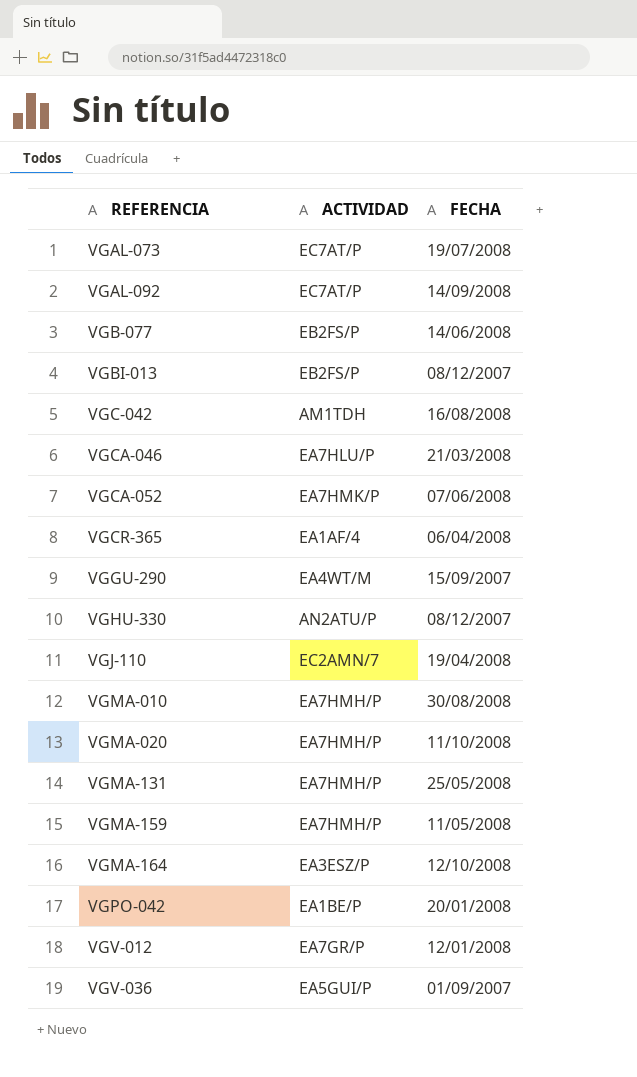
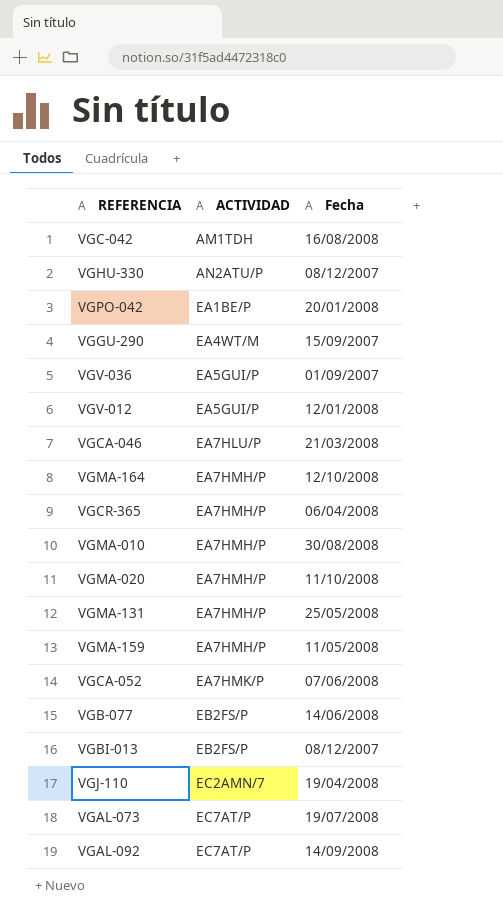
row order: REFERENCIA ascending -> ACTIVIDAD ascending
column name: FECHA -> Fecha
VGV-012 | ACTIVIDAD: EA7GR/P -> EA5GUI/P
VGMA-164 | ACTIVIDAD: EA3ESZ/P -> EA7HMH/P
VGCR-365 | ACTIVIDAD: EA1AF/4 -> EA7HMH/P

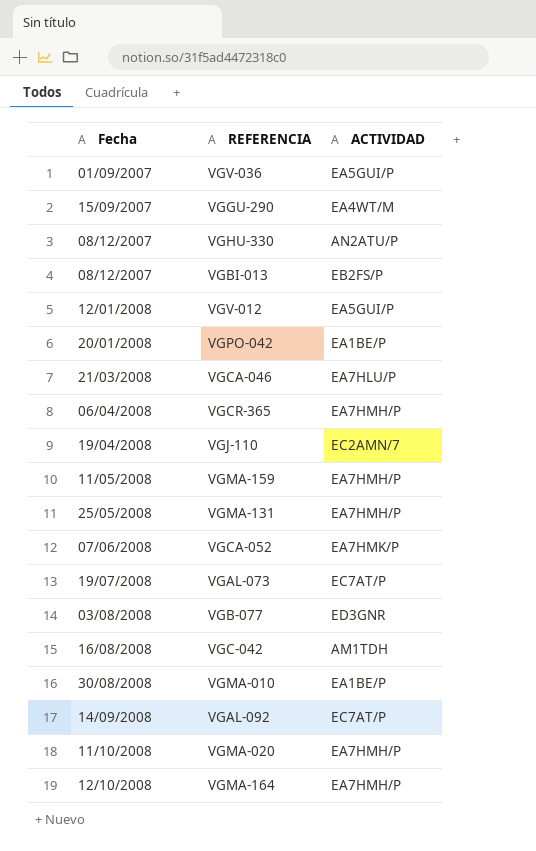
row order: ACTIVIDAD ascending -> Fecha ascending
column Fecha | position: 3 -> 1
VGB-077 | Fecha: 14/06/2008 -> 03/08/2008
VGB-077 | ACTIVIDAD: EB2FS/P -> ED3GNR
VGMA-010 | ACTIVIDAD: EA7HMH/P -> EA1BE/P

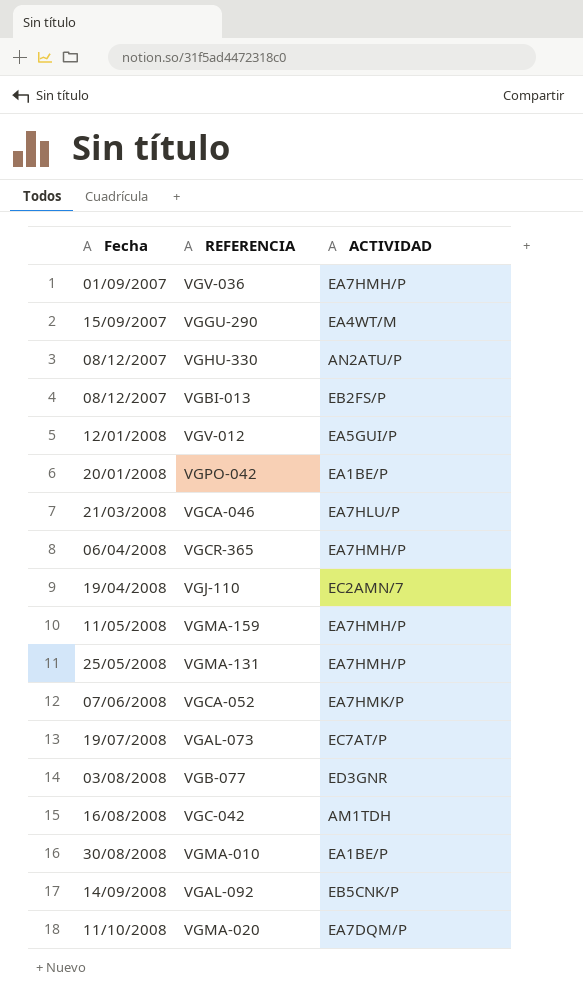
row VGMA-164: 12/10/2008 | EA7HMH/P -> none
VGV-036 | ACTIVIDAD: EA5GUI/P -> EA7HMH/P
VGAL-092 | ACTIVIDAD: EC7AT/P -> EB5CNK/P
VGMA-020 | ACTIVIDAD: EA7HMH/P -> EA7DQM/P

